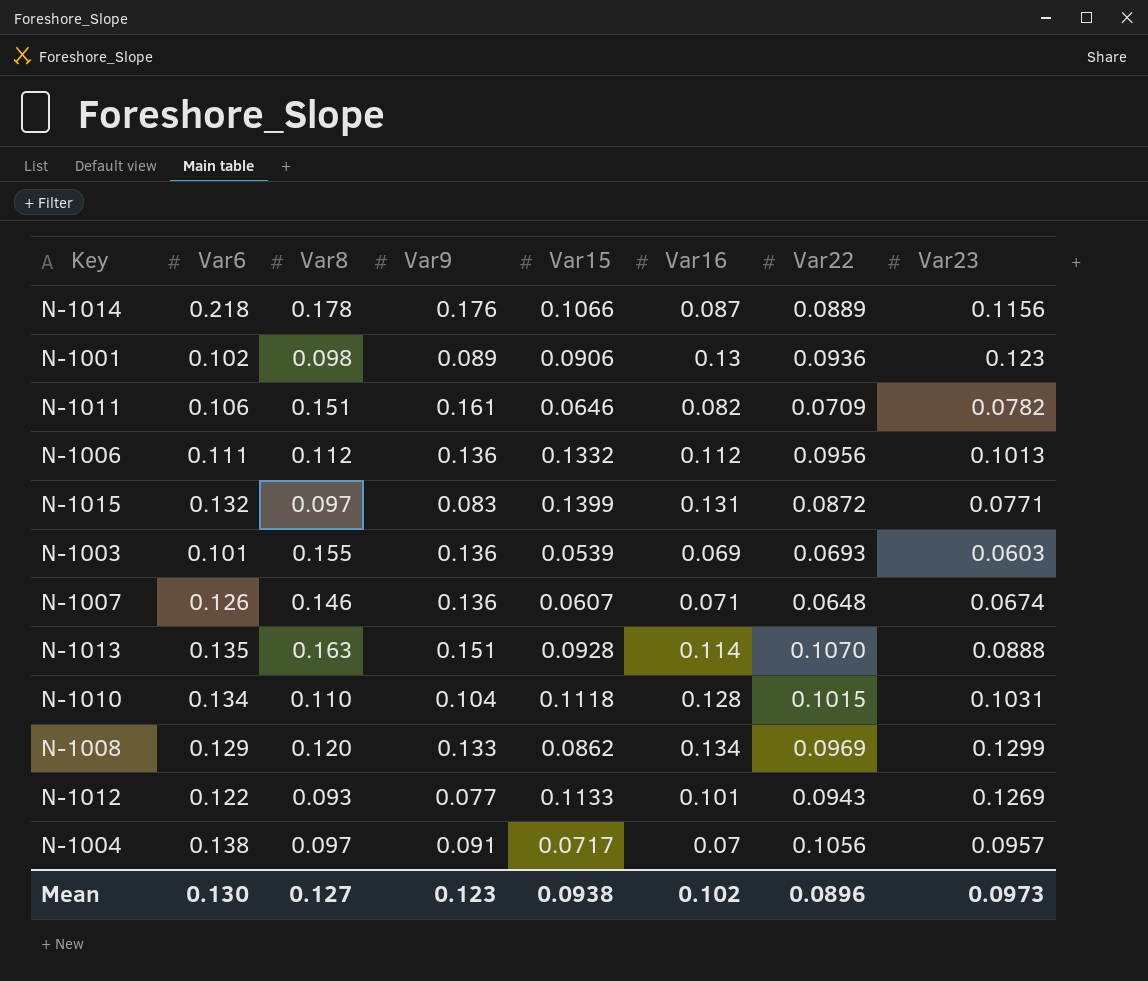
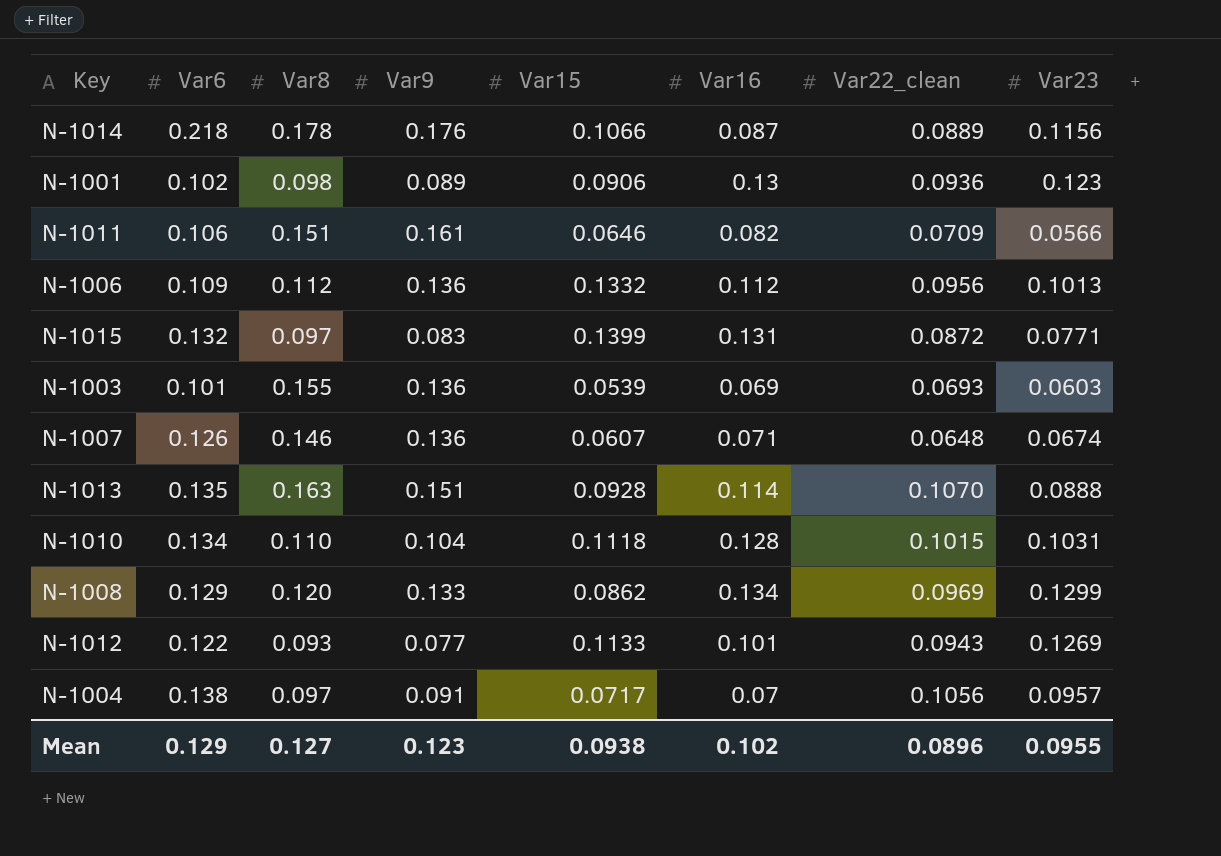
column name: Var22 -> Var22_clean
N-1011 | Var23: 0.0782 -> 0.0566
N-1006 | Var6: 0.111 -> 0.109
Mean | Var6: 0.130 -> 0.129
Mean | Var23: 0.0973 -> 0.0955

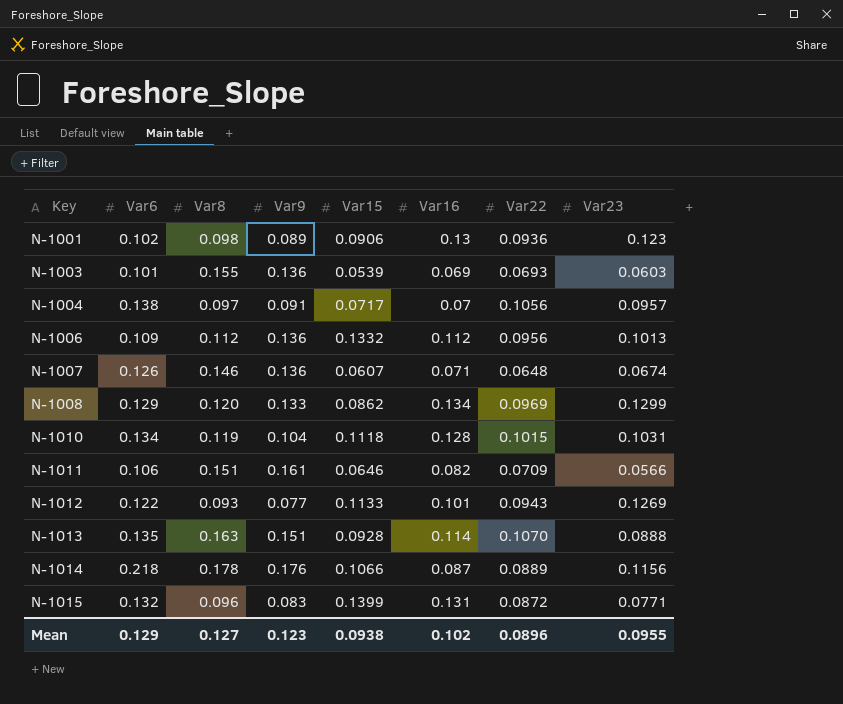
row order: none -> Key ascending
column name: Var22_clean -> Var22
N-1010 | Var8: 0.110 -> 0.119
N-1015 | Var8: 0.097 -> 0.096

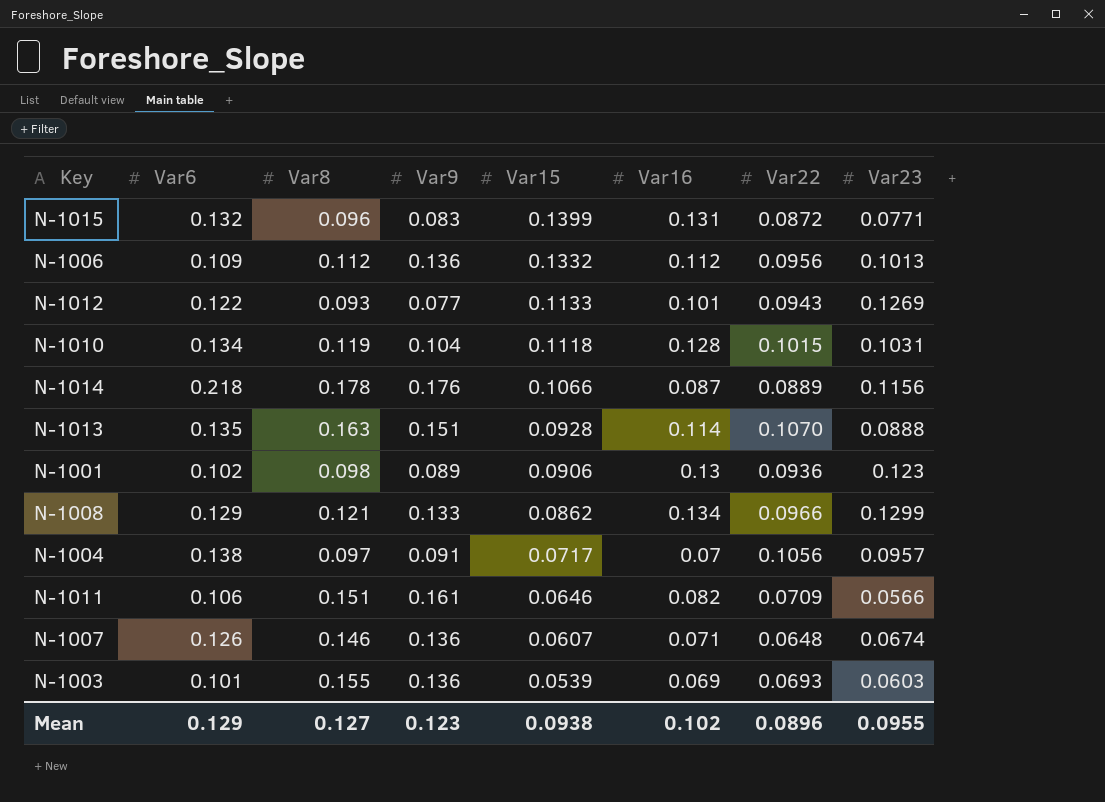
row order: Key ascending -> Var15 descending
N-1008 | Var8: 0.120 -> 0.121
N-1008 | Var22: 0.0969 -> 0.0966

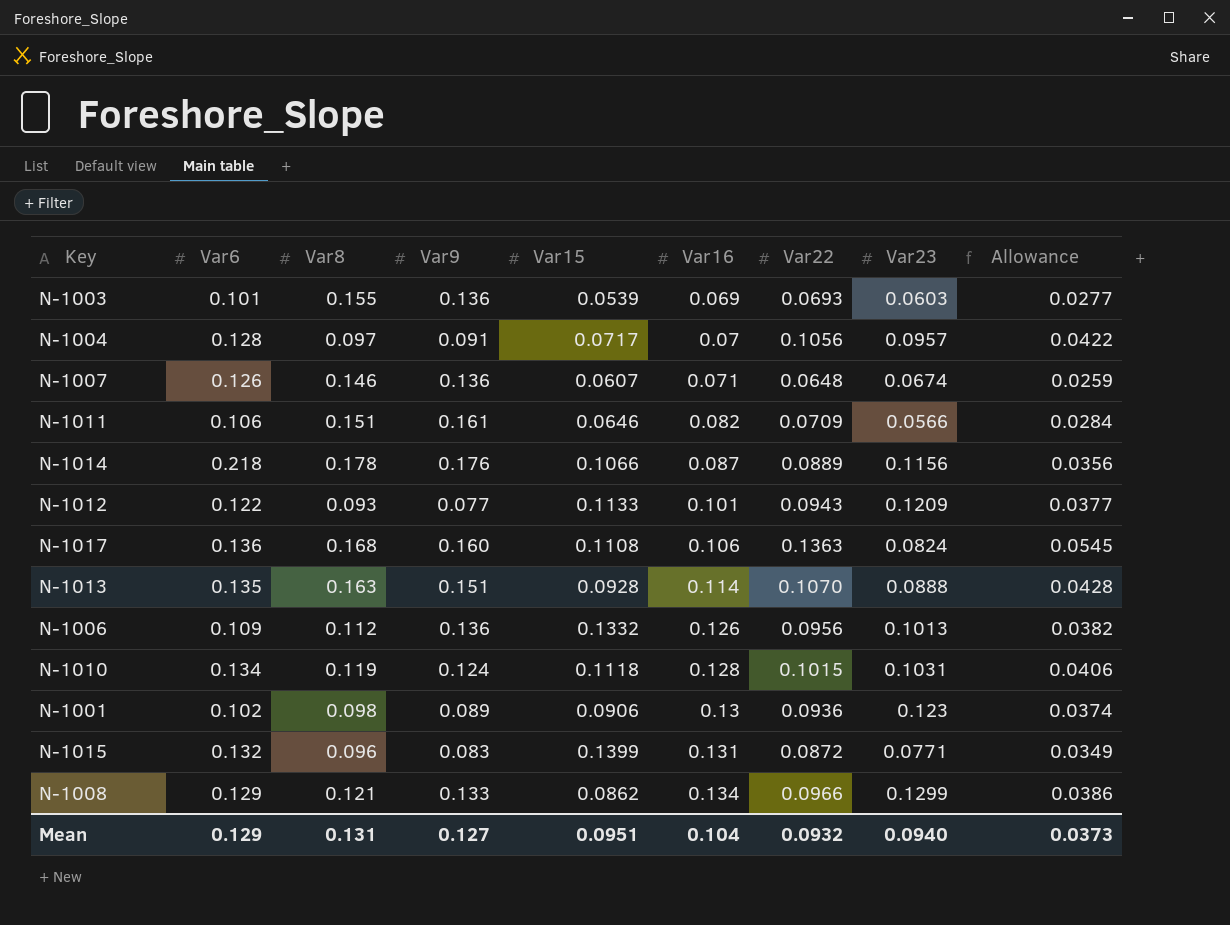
row order: Var15 descending -> Var16 ascending
column Allowance | formula: none -> [Var22] * 0.4
N-1004 | Var6: 0.138 -> 0.128
N-1012 | Var23: 0.1269 -> 0.1209
row N-1017: none -> 0.136 | 0.168 | 0.160 | 0.1108 | 0.106 | 0.1363 | 0.0824 | 0.0545
N-1006 | Var16: 0.112 -> 0.126
N-1010 | Var9: 0.104 -> 0.124
Mean | Var8: 0.127 -> 0.131
Mean | Var9: 0.123 -> 0.127
Mean | Var15: 0.0938 -> 0.0951
Mean | Var16: 0.102 -> 0.104
Mean | Var22: 0.0896 -> 0.0932
Mean | Var23: 0.0955 -> 0.0940

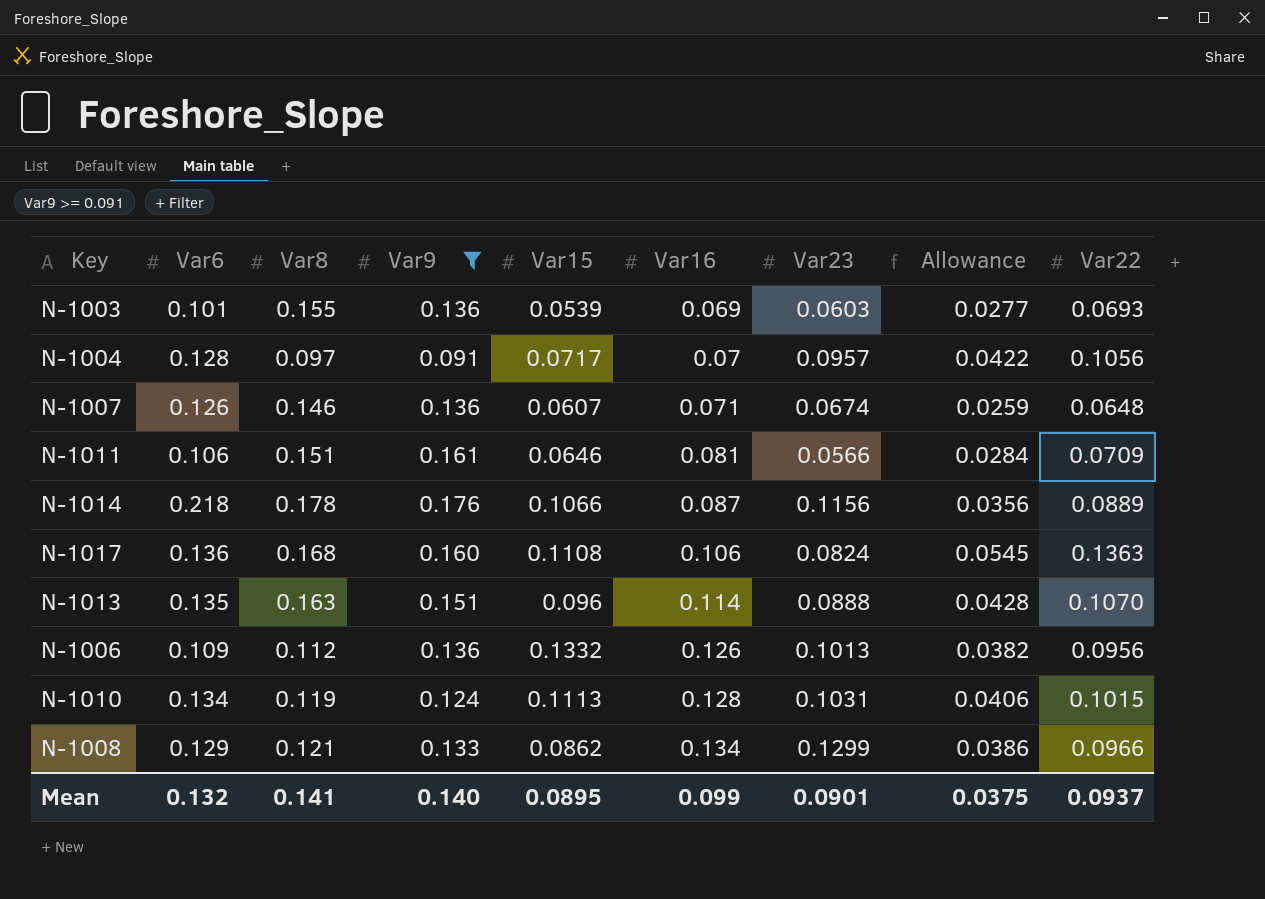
filter: none -> Var9 >= 0.091
column Var22 | position: 7 -> 9
N-1011 | Var16: 0.082 -> 0.081
N-1013 | Var15: 0.0928 -> 0.096
N-1010 | Var15: 0.1118 -> 0.1113
Mean | Var6: 0.129 -> 0.132
Mean | Var8: 0.131 -> 0.141
Mean | Var9: 0.127 -> 0.140
Mean | Var15: 0.0951 -> 0.0895
Mean | Var16: 0.104 -> 0.099
Mean | Var23: 0.0940 -> 0.0901
Mean | Allowance: 0.0373 -> 0.0375
Mean | Var22: 0.0932 -> 0.0937

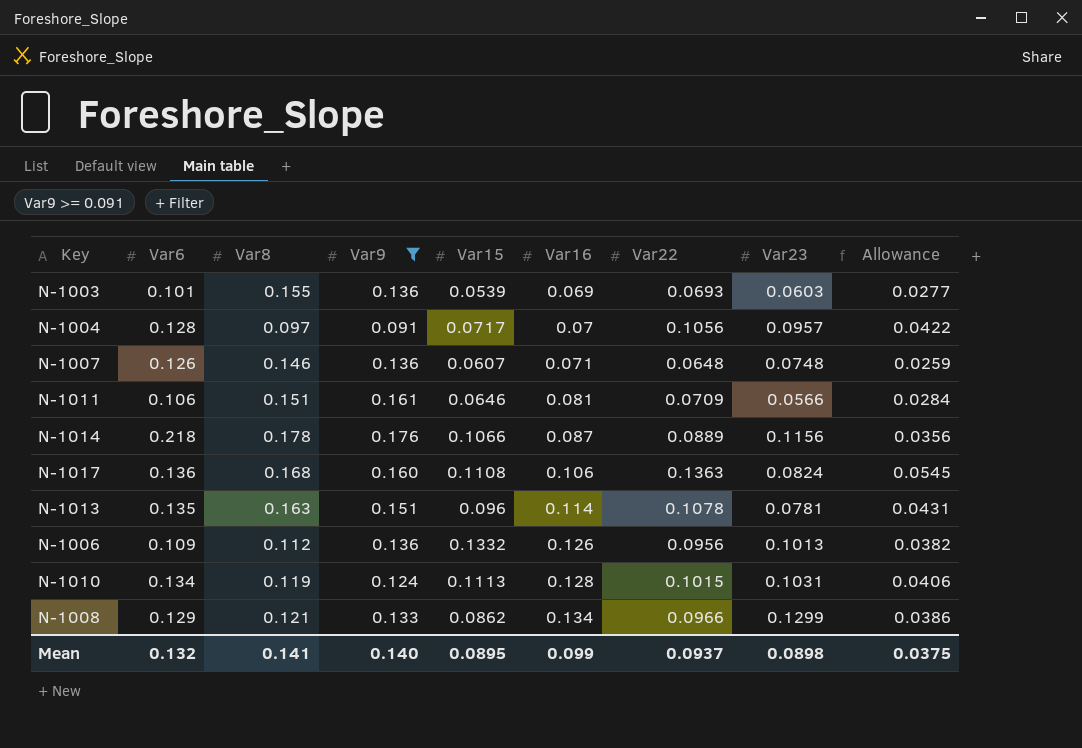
column Var22 | position: 9 -> 7
N-1007 | Var23: 0.0674 -> 0.0748
N-1013 | Var22: 0.1070 -> 0.1078
N-1013 | Var23: 0.0888 -> 0.0781
N-1013 | Allowance: 0.0428 -> 0.0431
Mean | Var23: 0.0901 -> 0.0898

